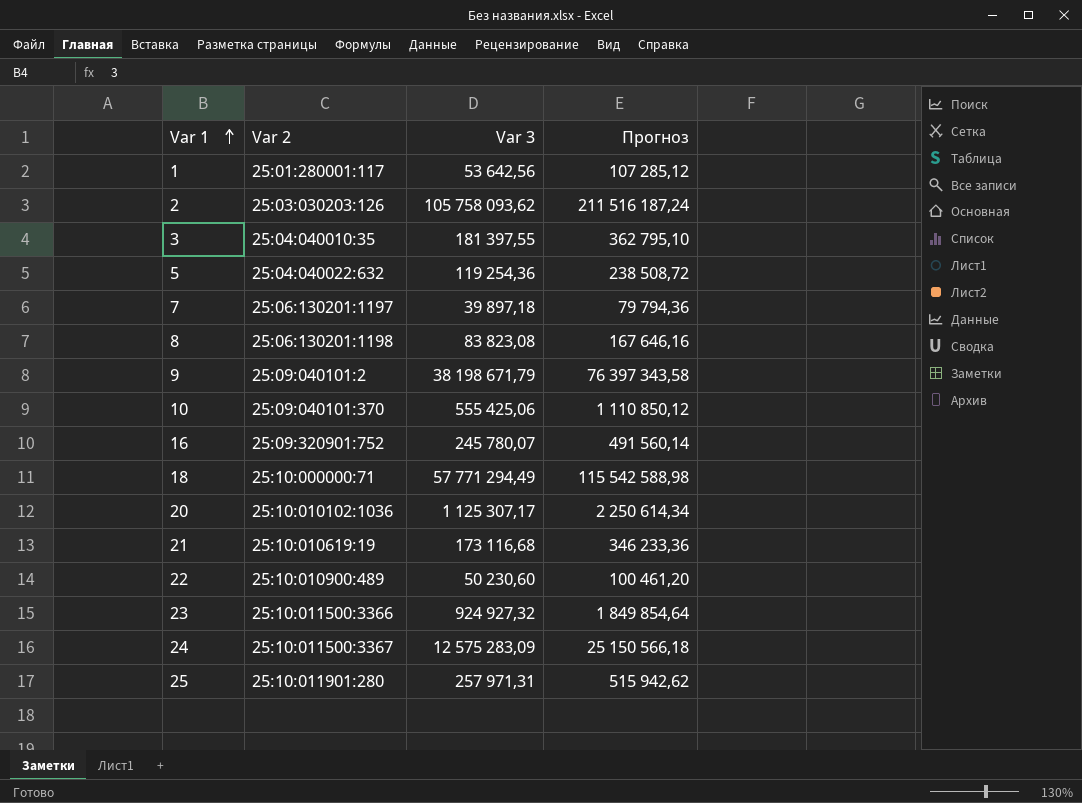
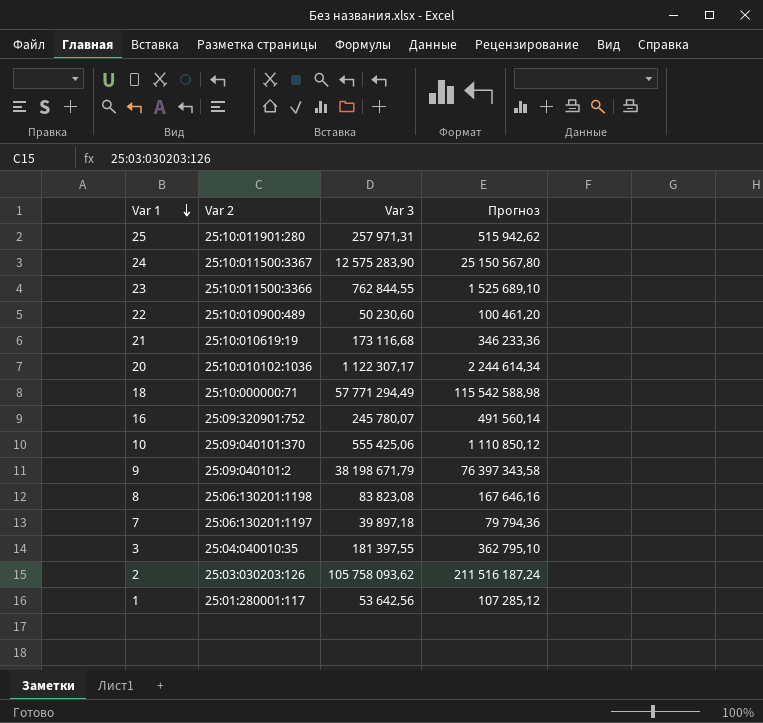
row order: Var 1 ascending -> Var 1 descending
row 5: 25:04:040022:632 | 119 254,36 | 238 508,72 -> none
24 | Var 3: 12 575 283,09 -> 12 575 283,90
24 | Прогноз: 25 150 566,18 -> 25 150 567,80
23 | Var 3: 924 927,32 -> 762 844,55
23 | Прогноз: 1 849 854,64 -> 1 525 689,10
20 | Var 3: 1 125 307,17 -> 1 122 307,17
20 | Прогноз: 2 250 614,34 -> 2 244 614,34

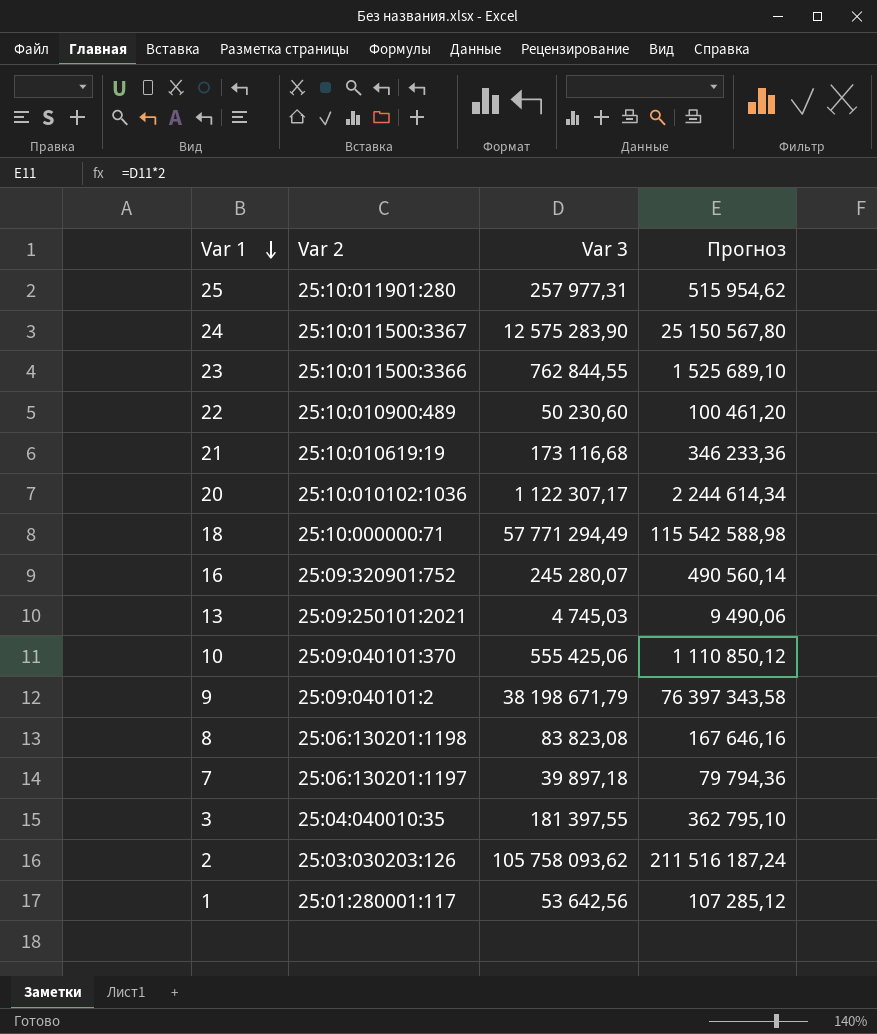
25 | Var 3: 257 971,31 -> 257 977,31
25 | Прогноз: 515 942,62 -> 515 954,62
16 | Var 3: 245 780,07 -> 245 280,07
16 | Прогноз: 491 560,14 -> 490 560,14
row 13: none -> 25:09:250101:2021 | 4 745,03 | 9 490,06

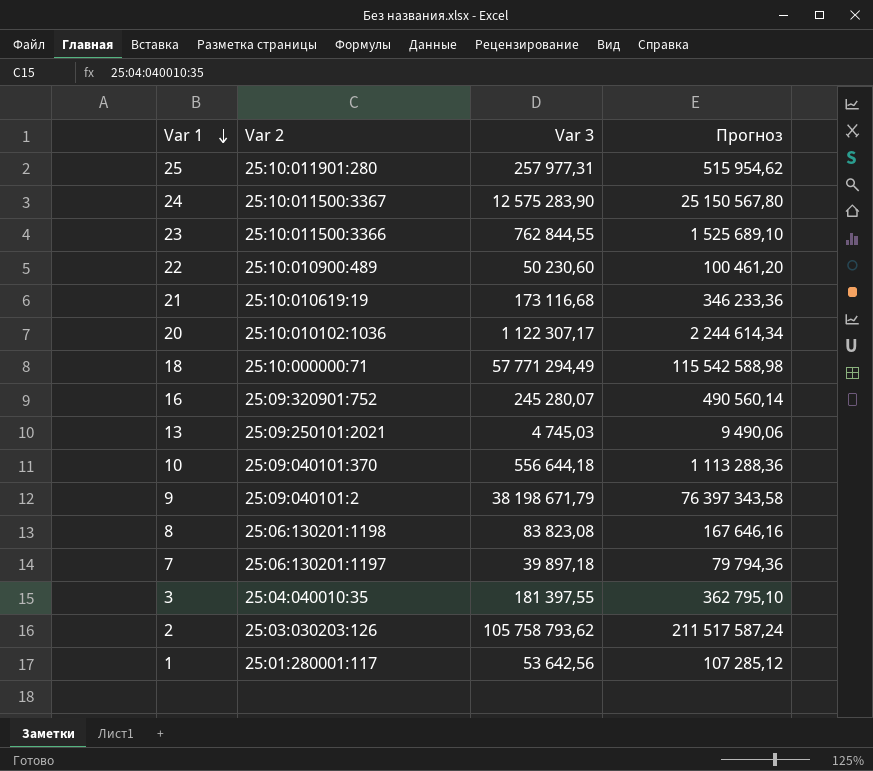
10 | Var 3: 555 425,06 -> 556 644,18
10 | Прогноз: 1 110 850,12 -> 1 113 288,36
2 | Var 3: 105 758 093,62 -> 105 758 793,62
2 | Прогноз: 211 516 187,24 -> 211 517 587,24

